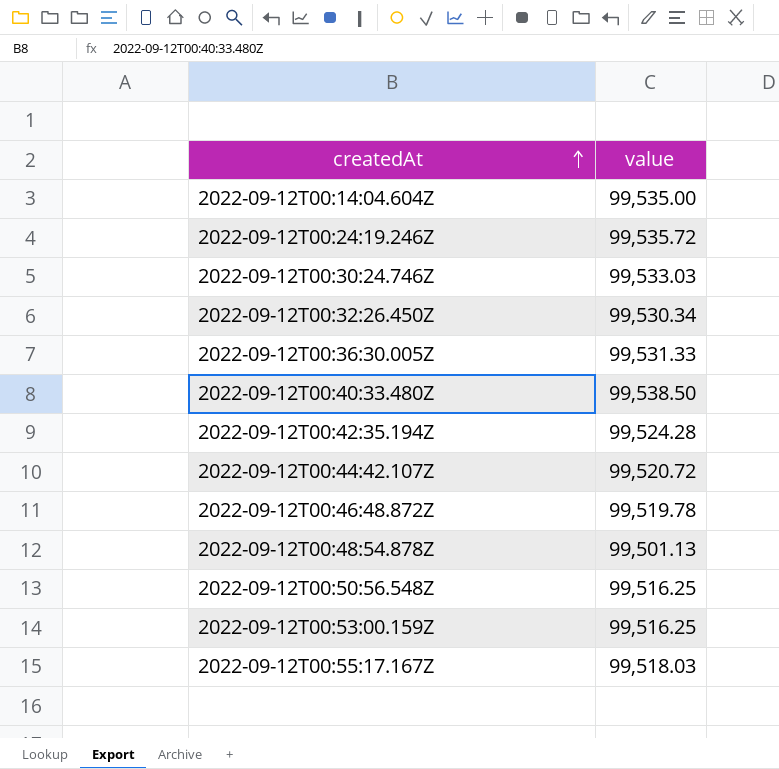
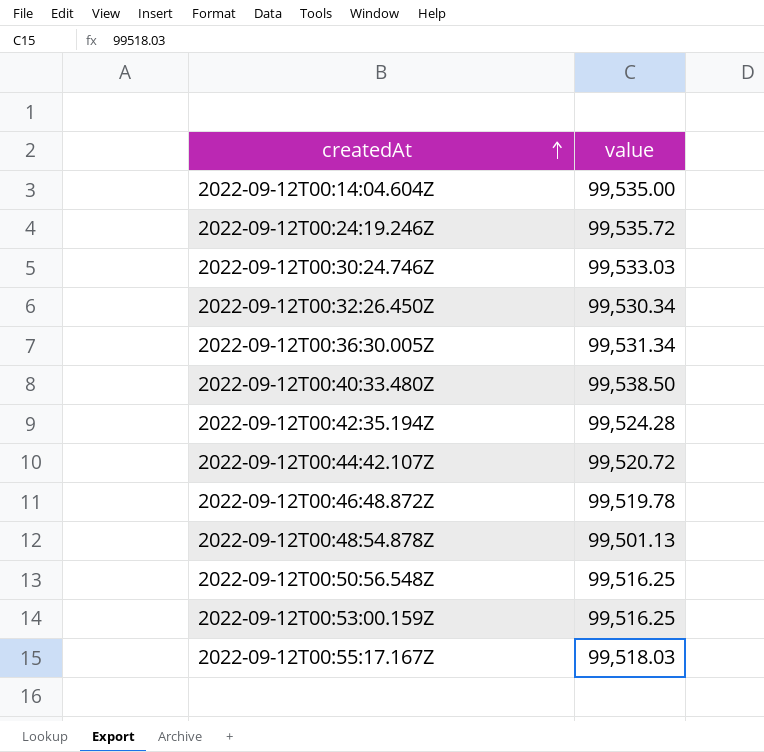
2022-09-12T00:36:30.005Z | value: 99,531.33 -> 99,531.34

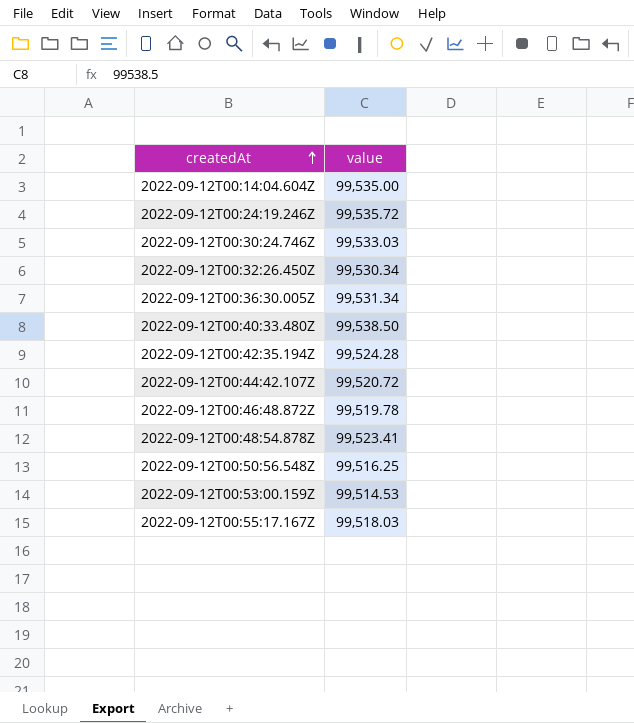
2022-09-12T00:48:54.878Z | value: 99,501.13 -> 99,523.41
2022-09-12T00:53:00.159Z | value: 99,516.25 -> 99,514.53

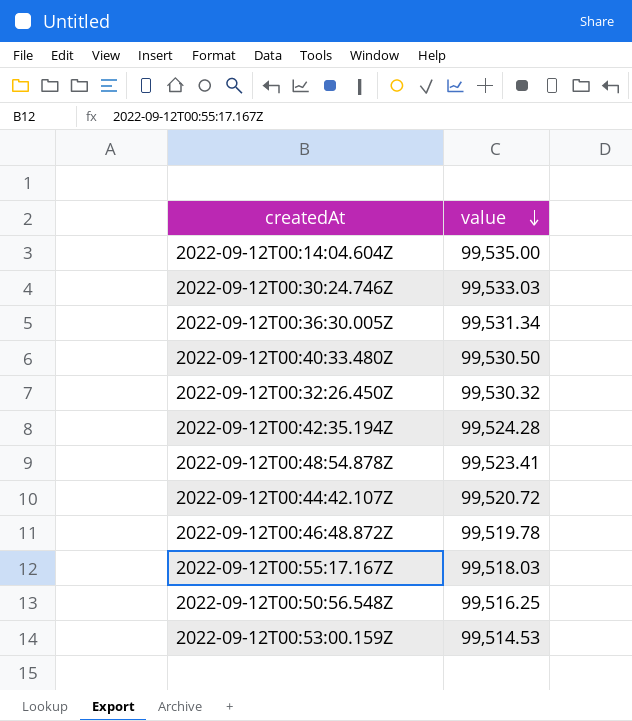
row order: createdAt ascending -> value descending
row 2022-09-12T00:24:19.246Z: 99,535.72 -> none
2022-09-12T00:40:33.480Z | value: 99,538.50 -> 99,530.50
2022-09-12T00:32:26.450Z | value: 99,530.34 -> 99,530.32

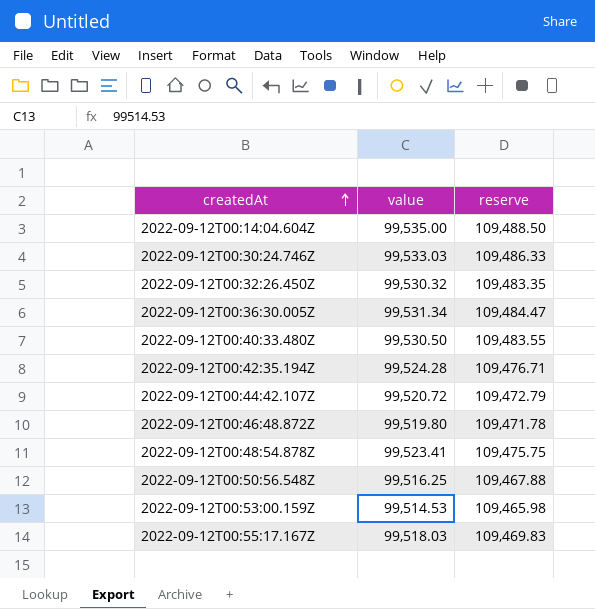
row order: value descending -> createdAt ascending
column reserve | formula: none -> [value] * 1.1
2022-09-12T00:46:48.872Z | value: 99,519.78 -> 99,519.80

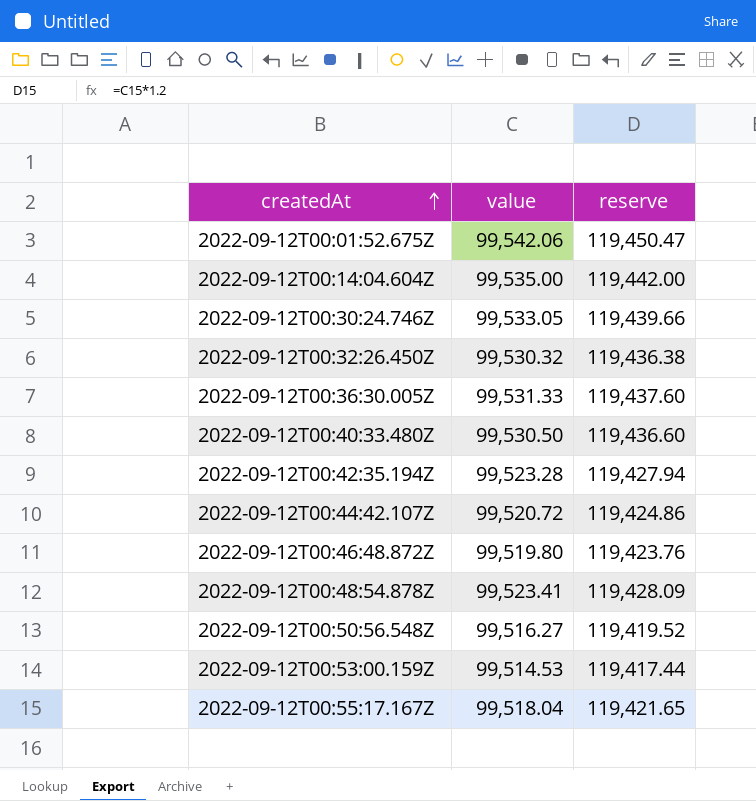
column reserve | formula: [value] * 1.1 -> [value] * 1.2
row 2022-09-12T00:01:52.675Z: none -> 99,542.06 | 119,450.47
2022-09-12T00:30:24.746Z | value: 99,533.03 -> 99,533.05
2022-09-12T00:36:30.005Z | value: 99,531.34 -> 99,531.33
2022-09-12T00:42:35.194Z | value: 99,524.28 -> 99,523.28
2022-09-12T00:50:56.548Z | value: 99,516.25 -> 99,516.27
2022-09-12T00:55:17.167Z | value: 99,518.03 -> 99,518.04

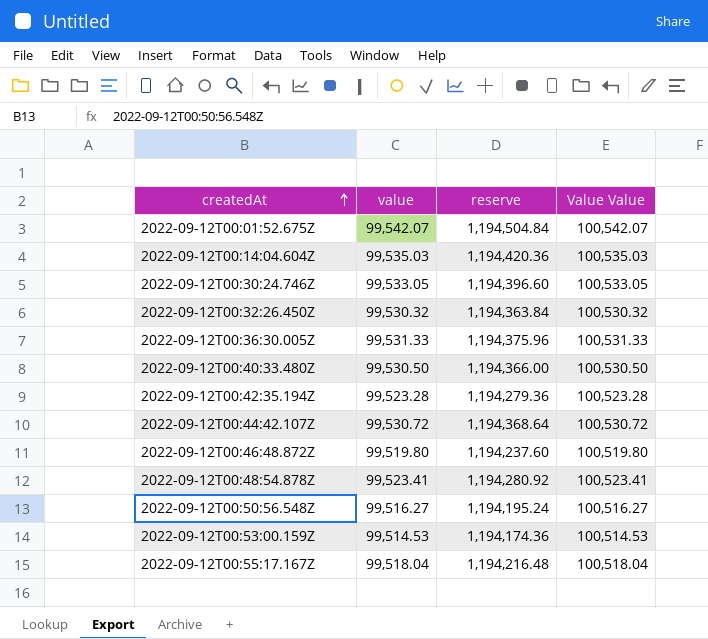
column reserve | formula: [value] * 1.2 -> [value] * 12
column Value Value | formula: none -> [value] + 1000
2022-09-12T00:01:52.675Z | value: 99,542.06 -> 99,542.07
2022-09-12T00:14:04.604Z | value: 99,535.00 -> 99,535.03
2022-09-12T00:44:42.107Z | value: 99,520.72 -> 99,530.72

